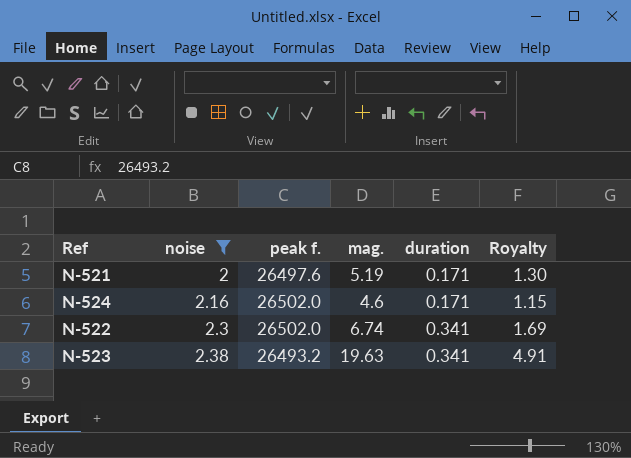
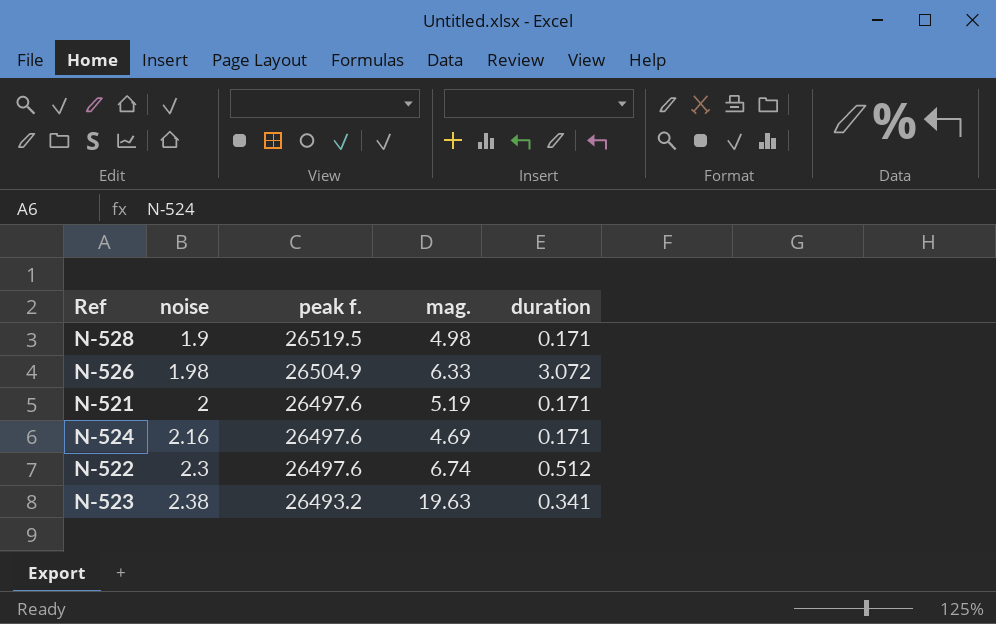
filter: noise >= 2 -> none
column Royalty | formula: [mag.] * 0.25 -> none
N-524 | peak f.: 26502.0 -> 26497.6
N-524 | mag.: 4.6 -> 4.69
N-522 | peak f.: 26502.0 -> 26497.6
N-522 | duration: 0.341 -> 0.512

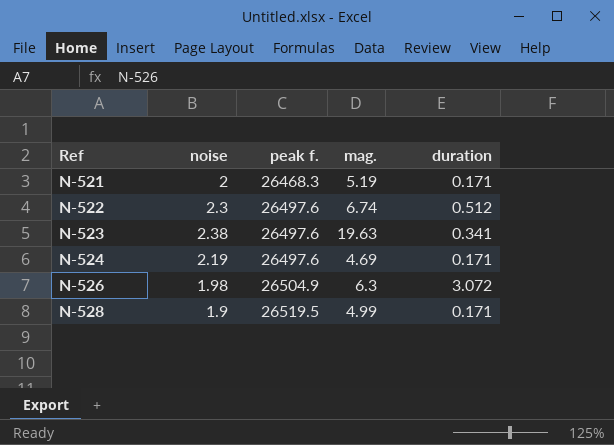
row order: noise ascending -> Ref ascending
N-521 | peak f.: 26497.6 -> 26468.3
N-523 | peak f.: 26493.2 -> 26497.6
N-524 | noise: 2.16 -> 2.19
N-526 | mag.: 6.33 -> 6.3
N-528 | mag.: 4.98 -> 4.99

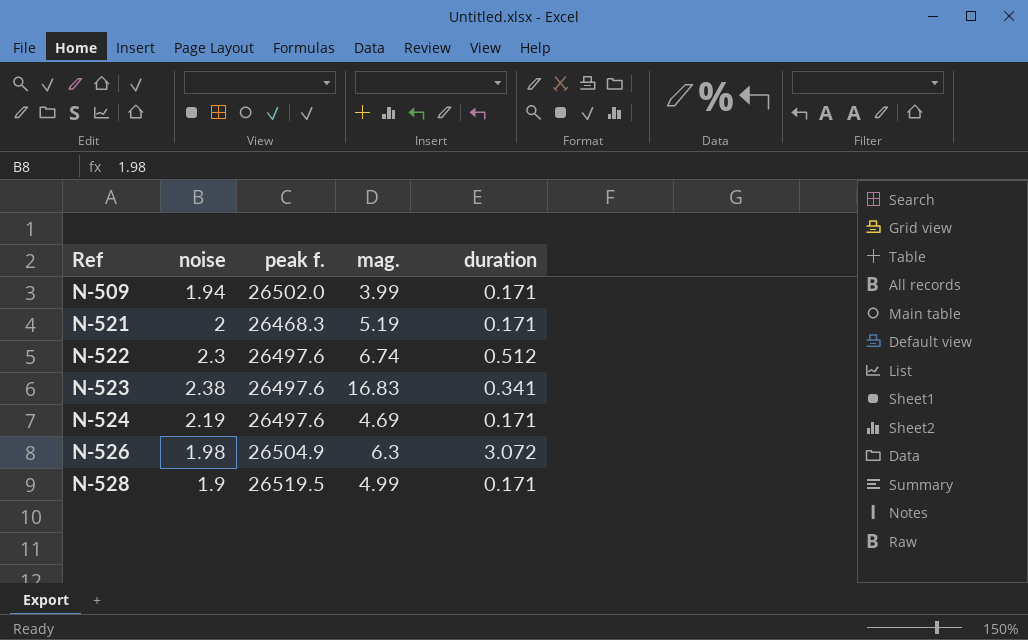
row N-509: none -> 1.94 | 26502.0 | 3.99 | 0.171
N-523 | mag.: 19.63 -> 16.83

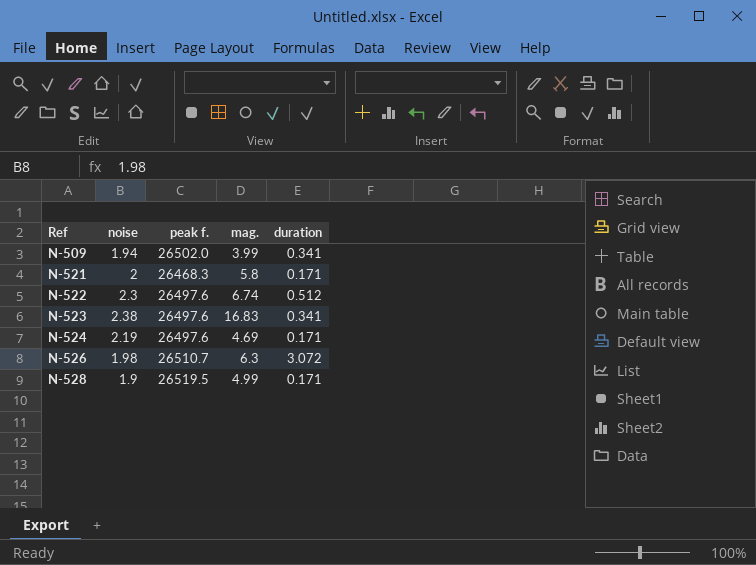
N-509 | duration: 0.171 -> 0.341
N-521 | mag.: 5.19 -> 5.8
N-526 | peak f.: 26504.9 -> 26510.7

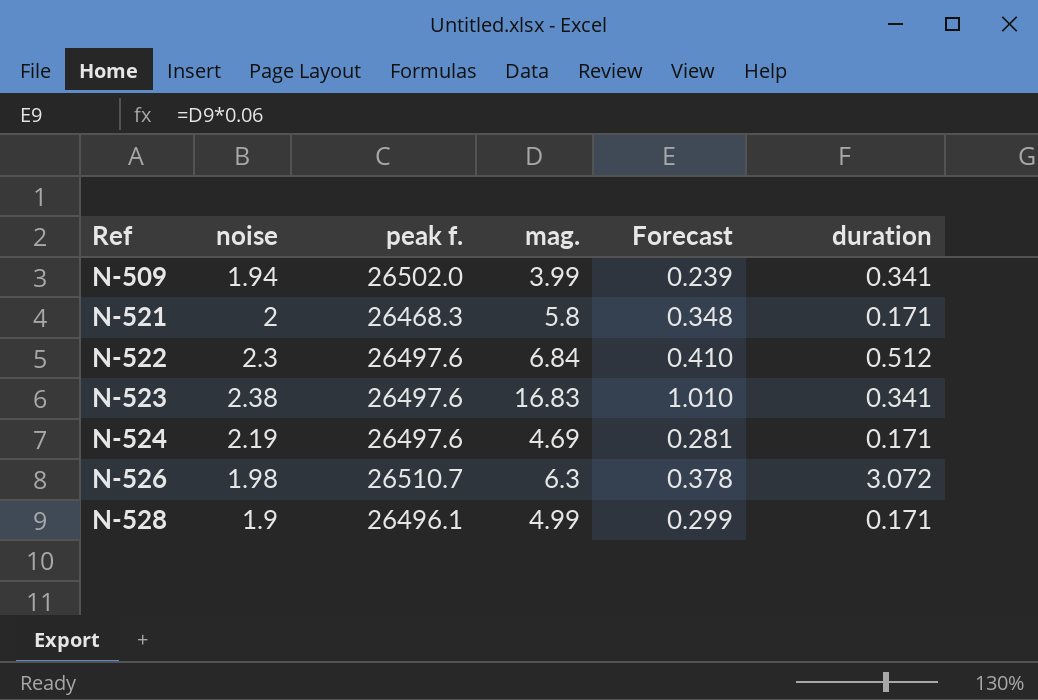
column Forecast | formula: none -> [mag.] * 0.06
N-522 | mag.: 6.74 -> 6.84
N-528 | peak f.: 26519.5 -> 26496.1

